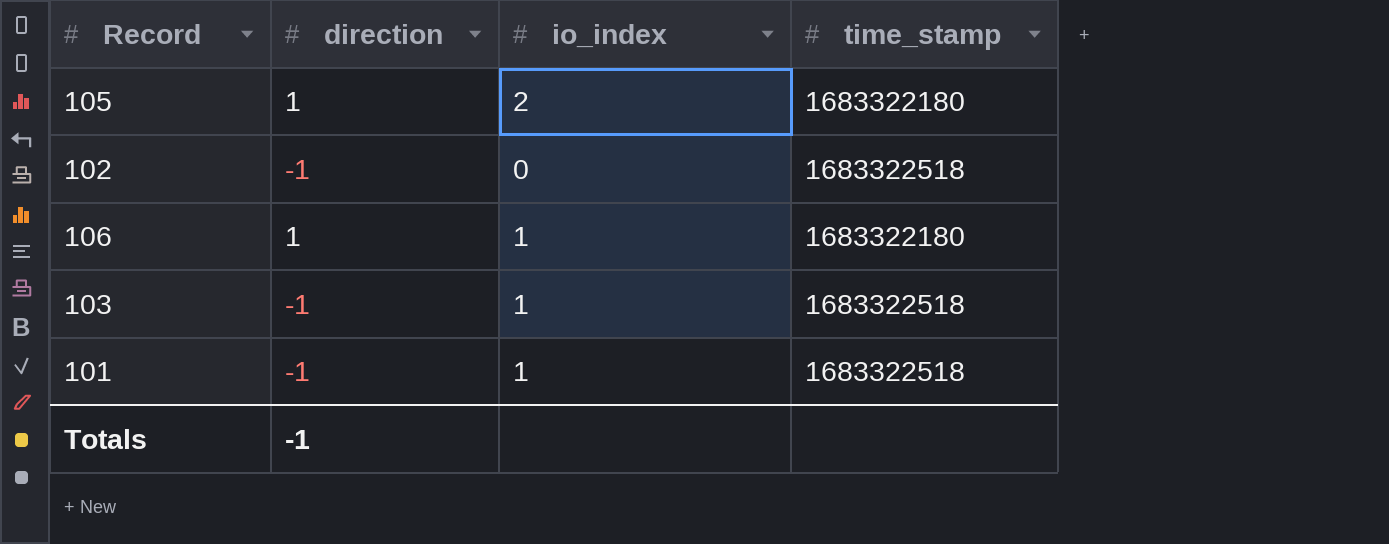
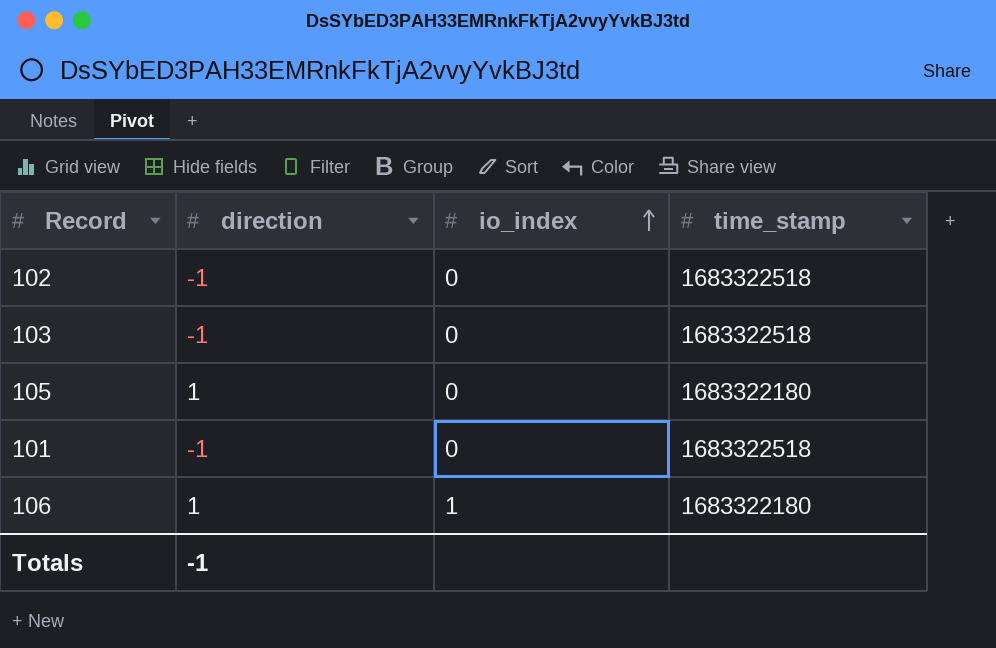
row order: none -> io_index ascending
103 | io_index: 1 -> 0
105 | io_index: 2 -> 0
101 | io_index: 1 -> 0

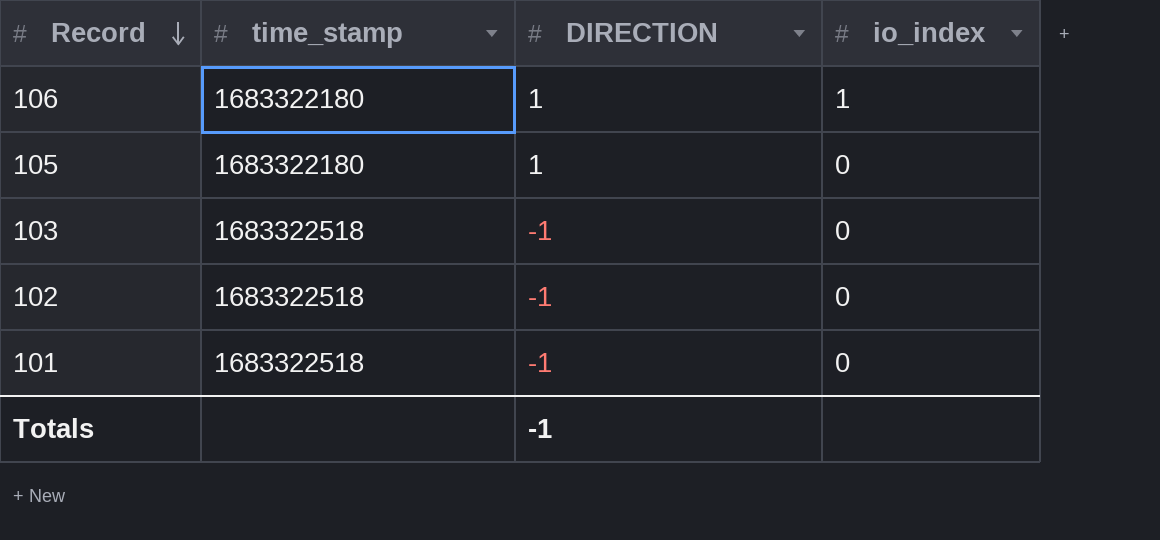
row order: io_index ascending -> Record descending
column time_stamp | position: 4 -> 2
column name: direction -> DIRECTION

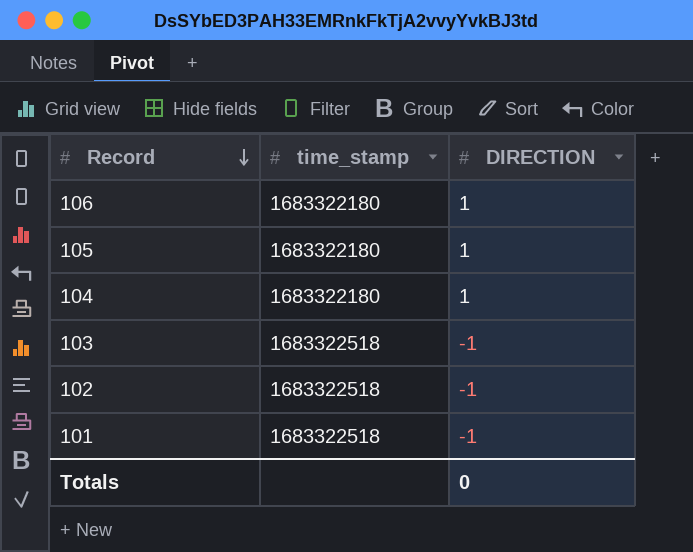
column io_index | position: 4 -> none
row 104: none -> 1683322180 | 1
Totals | DIRECTION: -1 -> 0

